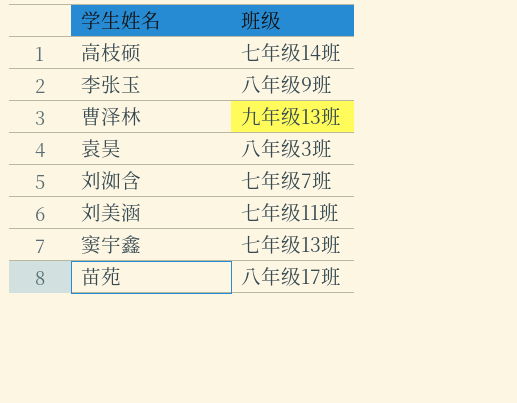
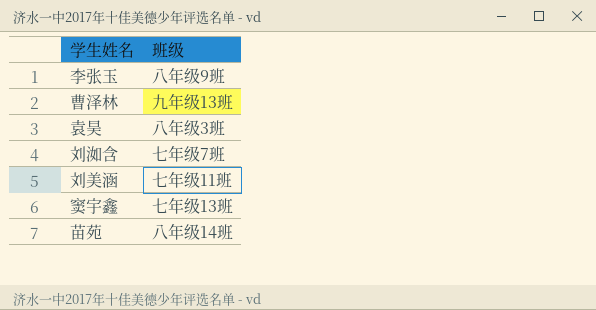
row 高枝硕: 七年级14班 -> none
苗苑 | 班级: 八年级17班 -> 八年级14班

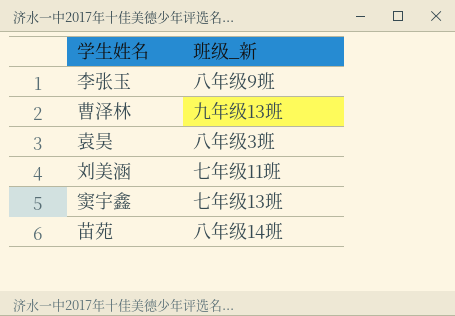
column name: 班级 -> 班级_新
row 刘洳含: 七年级7班 -> none

